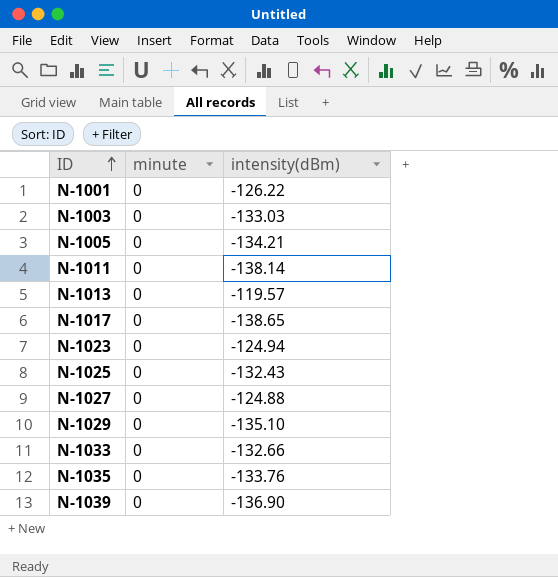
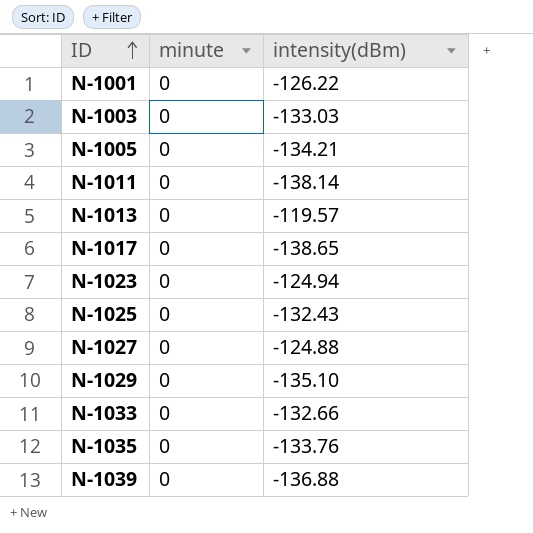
N-1039 | intensity(dBm): -136.90 -> -136.88

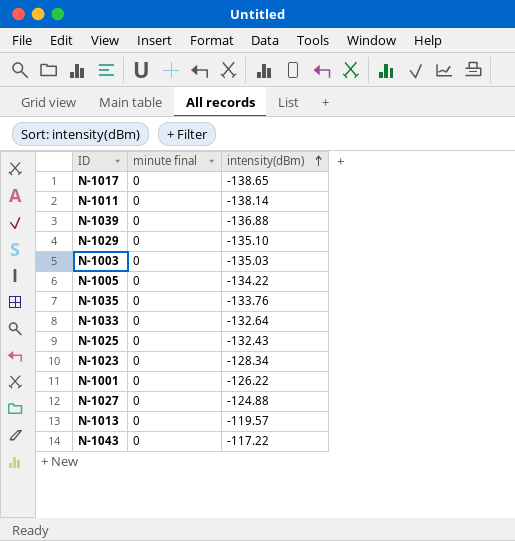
row order: ID ascending -> intensity(dBm) ascending
column name: minute -> minute final
N-1003 | intensity(dBm): -133.03 -> -135.03
N-1005 | intensity(dBm): -134.21 -> -134.22
N-1033 | intensity(dBm): -132.66 -> -132.64
N-1023 | intensity(dBm): -124.94 -> -128.34
row N-1043: none -> 0 | -117.22

